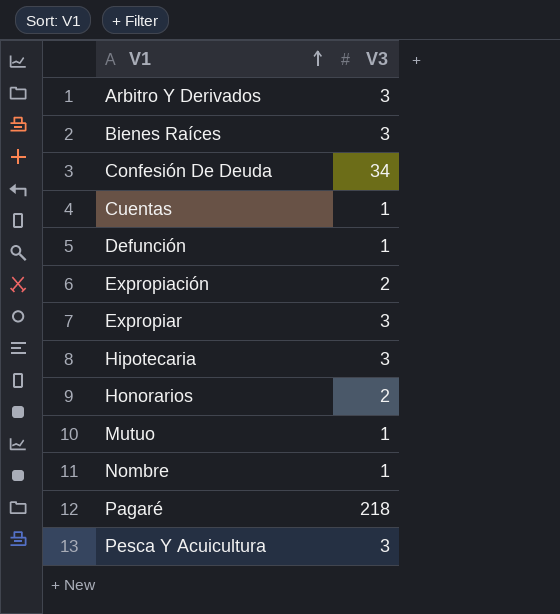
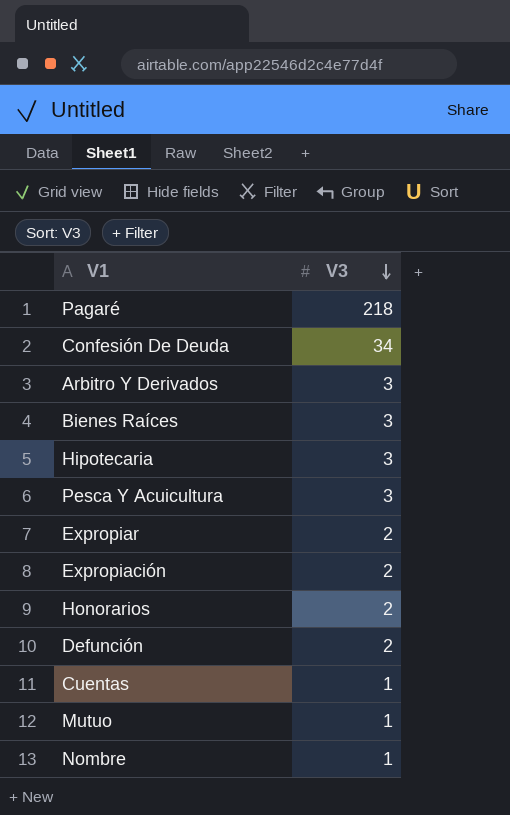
row order: V1 ascending -> V3 descending
Expropiar | V3: 3 -> 2
Defunción | V3: 1 -> 2

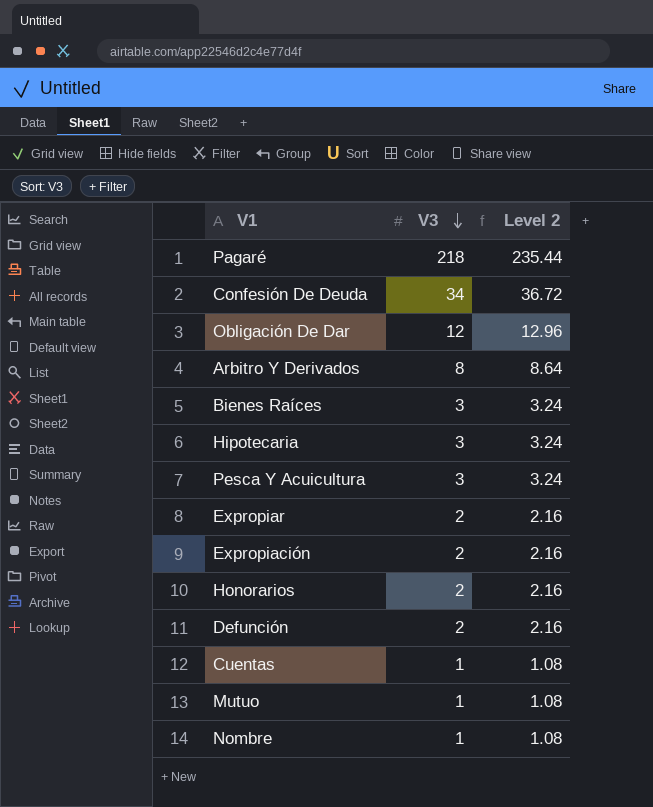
column Level 2 | formula: none -> [V3] * 1.08
row Obligación De Dar: none -> 12 | 12.96
Arbitro Y Derivados | V3: 3 -> 8

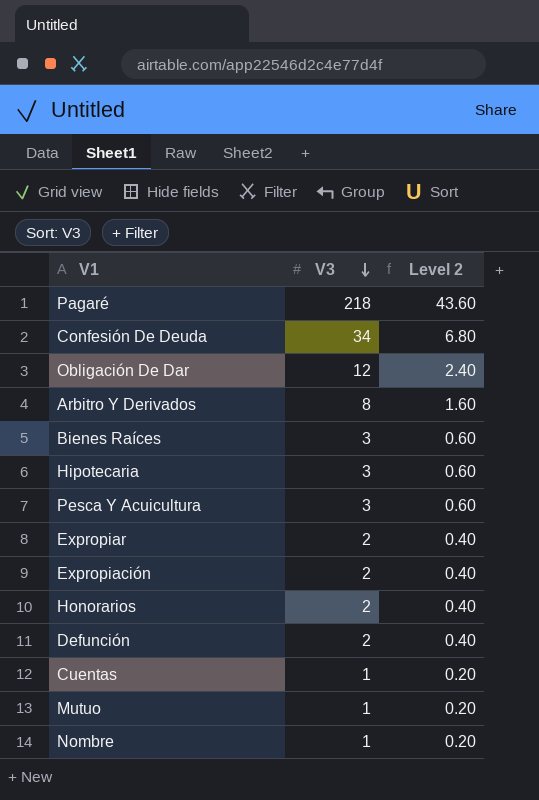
column Level 2 | formula: [V3] * 1.08 -> [V3] * 0.2

